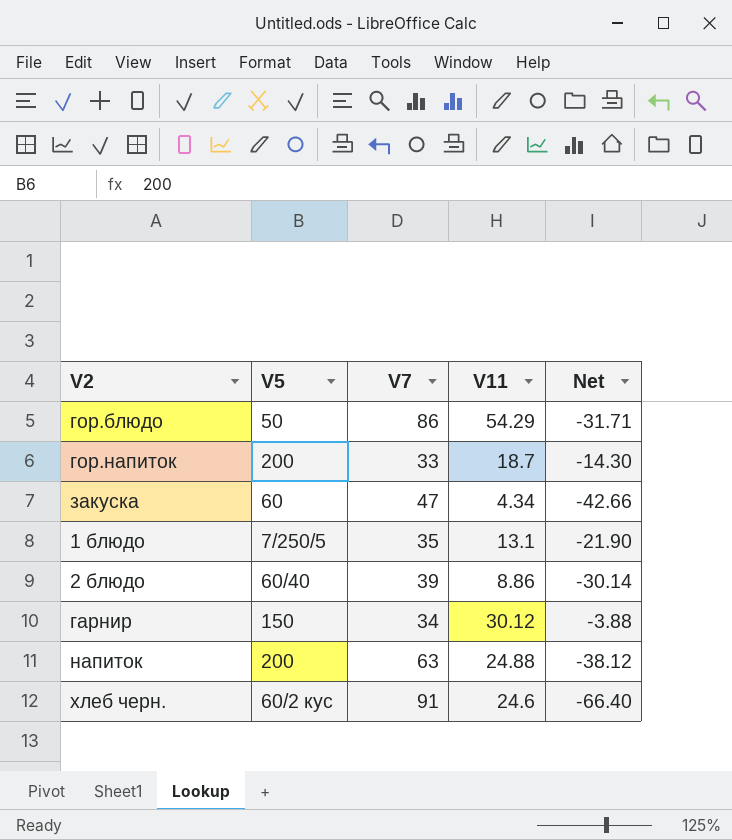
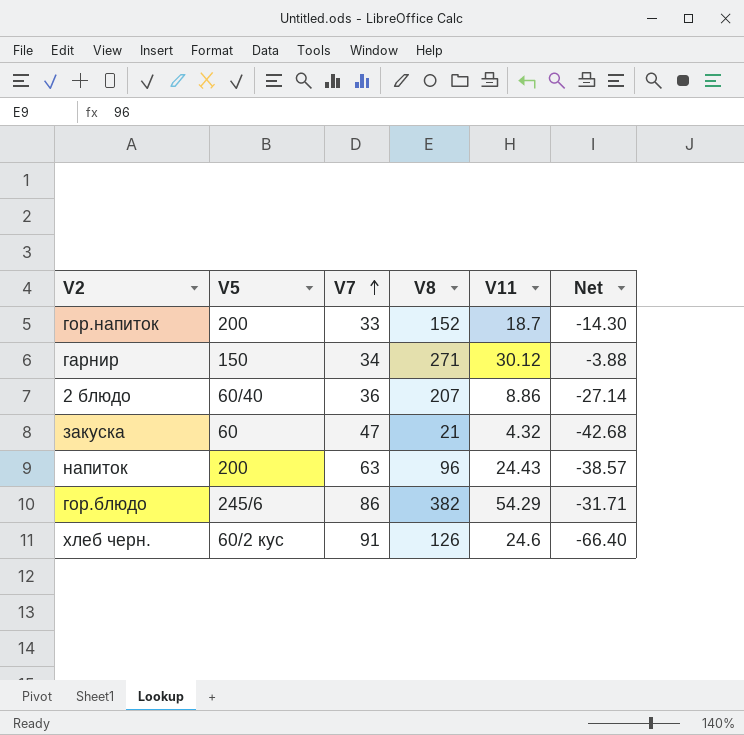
row order: none -> V7 ascending
column V8 | position: none -> 4
row 1 блюдо: 7/250/5 | 35 | 13.1 | -21.90 -> none
2 блюдо | V7: 39 -> 36
2 блюдо | Net: -30.14 -> -27.14
закуска | V11: 4.34 -> 4.32
закуска | Net: -42.66 -> -42.68
напиток | V11: 24.88 -> 24.43
напиток | Net: -38.12 -> -38.57
гор.блюдо | V5: 50 -> 245/6

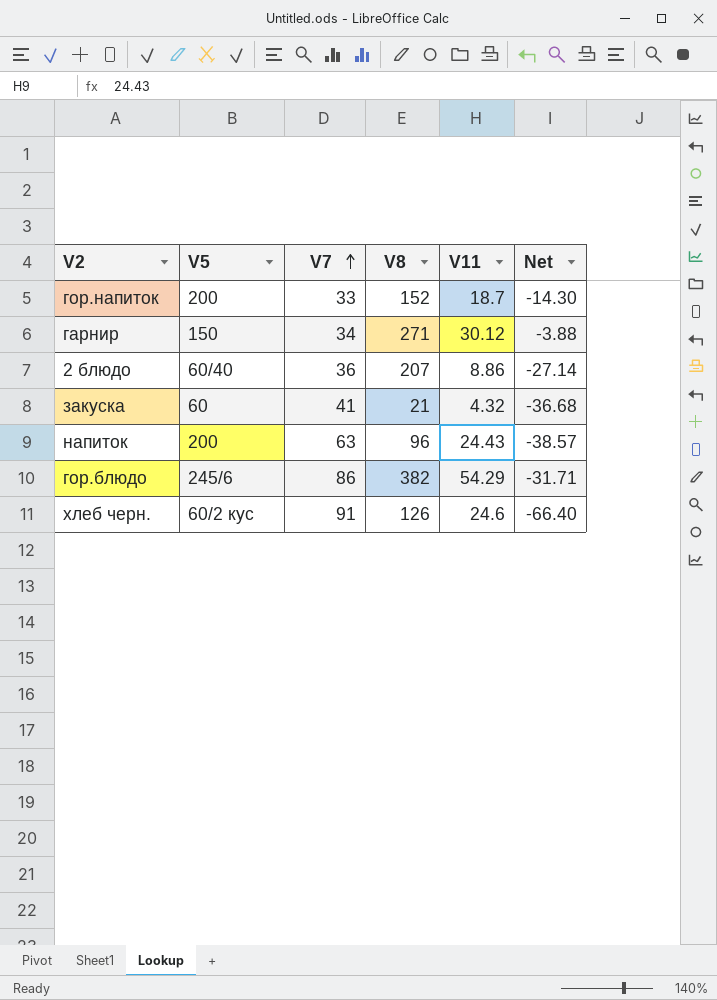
закуска | V7: 47 -> 41
закуска | Net: -42.68 -> -36.68

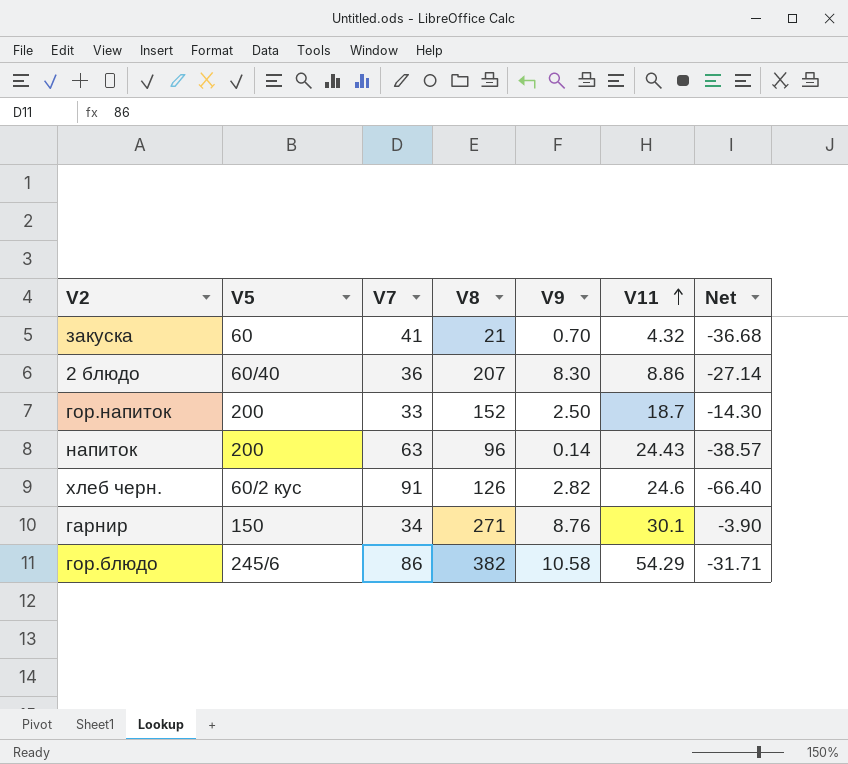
row order: V7 ascending -> V11 ascending
column V9 | position: none -> 5
гарнир | V11: 30.12 -> 30.1
гарнир | Net: -3.88 -> -3.90

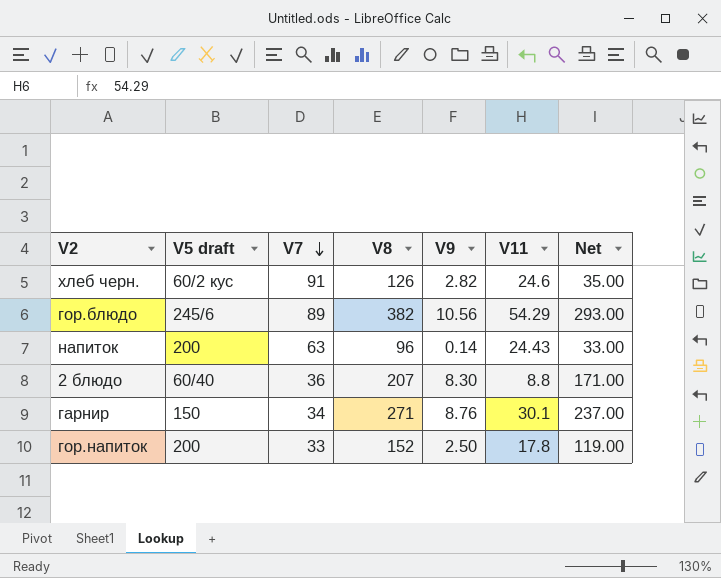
row order: V11 ascending -> V7 descending
column name: V5 -> V5 draft
column Net | formula: [V11] - [V7] -> [V8] - [V7]
row закуска: 60 | 41 | 21 | 0.70 | 4.32 | -36.68 -> none
гор.блюдо | V7: 86 -> 89
гор.блюдо | V9: 10.58 -> 10.56
2 блюдо | V11: 8.86 -> 8.8
гор.напиток | V11: 18.7 -> 17.8

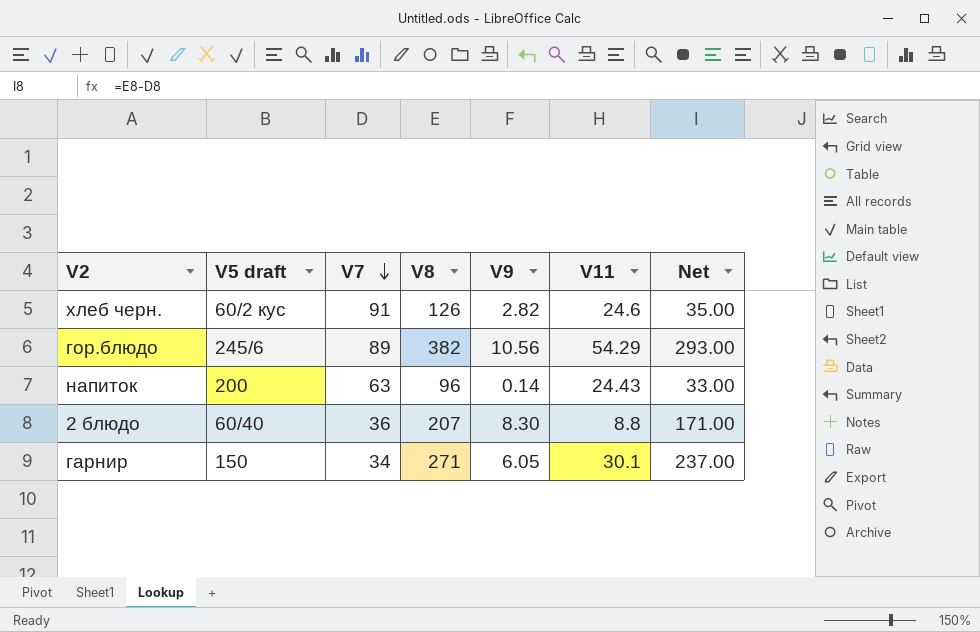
row гор.напиток: 200 | 33 | 152 | 2.50 | 17.8 | 119.00 -> none
гарнир | V9: 8.76 -> 6.05

